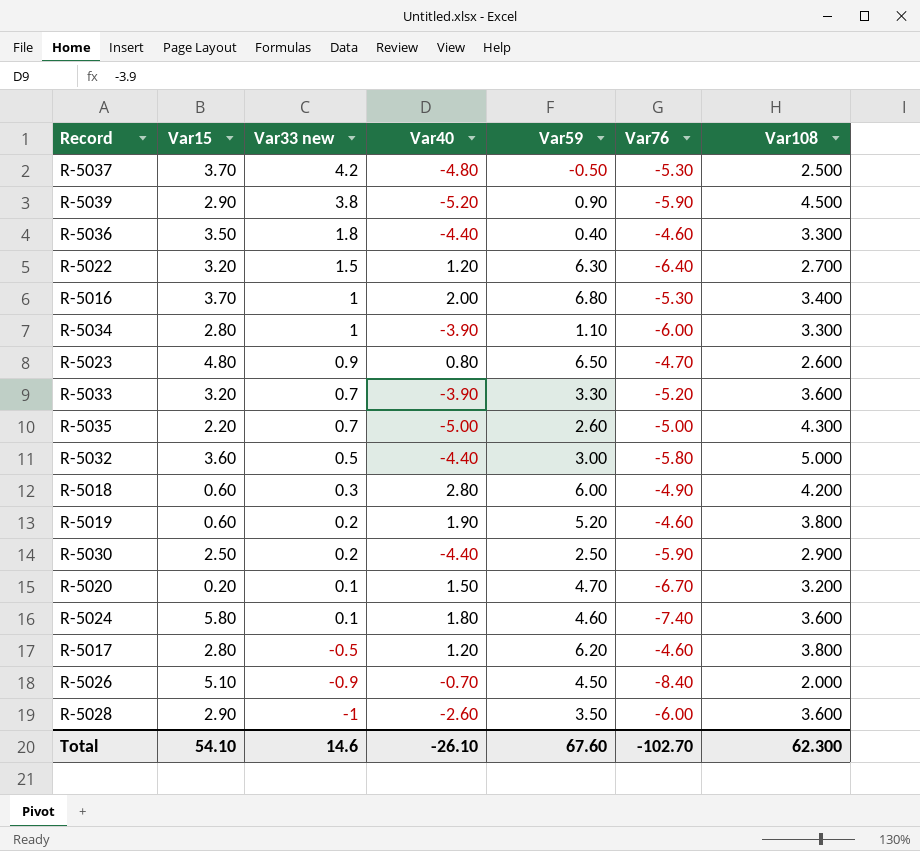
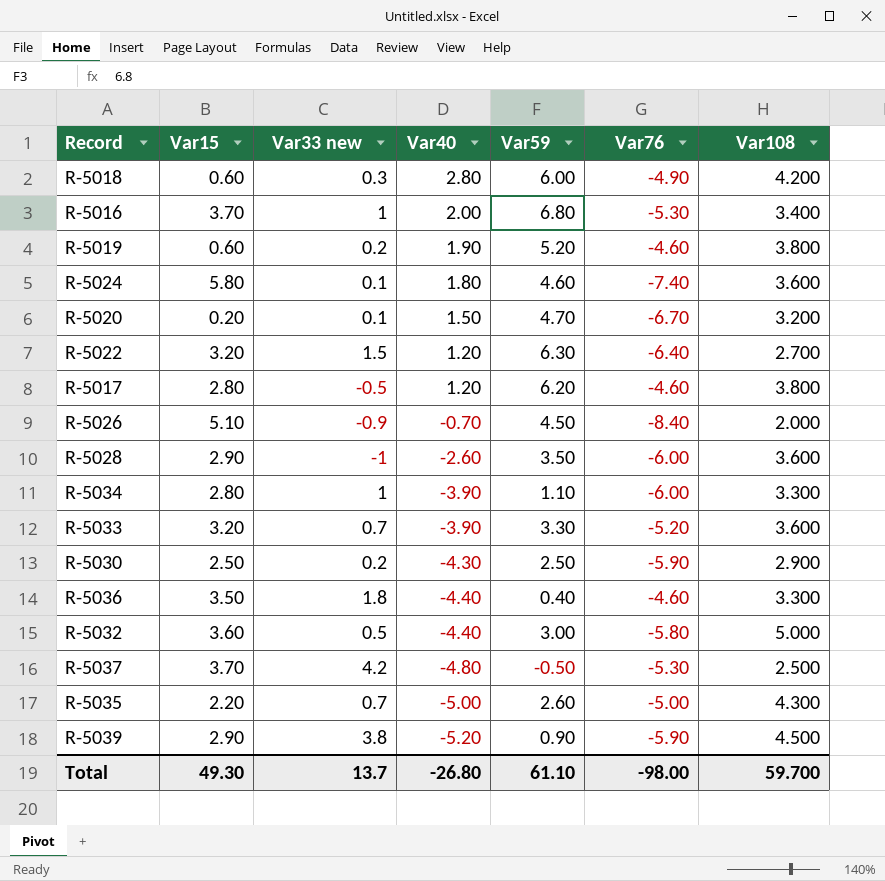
row order: Var33 new descending -> Var40 descending
row R-5023: 4.80 | 0.9 | 0.80 | 6.50 | -4.70 | 2.600 -> none
R-5030 | Var40: -4.40 -> -4.30
Total | Var15: 54.10 -> 49.30
Total | Var33 new: 14.6 -> 13.7
Total | Var40: -26.10 -> -26.80
Total | Var59: 67.60 -> 61.10
Total | Var76: -102.70 -> -98.00
Total | Var108: 62.300 -> 59.700

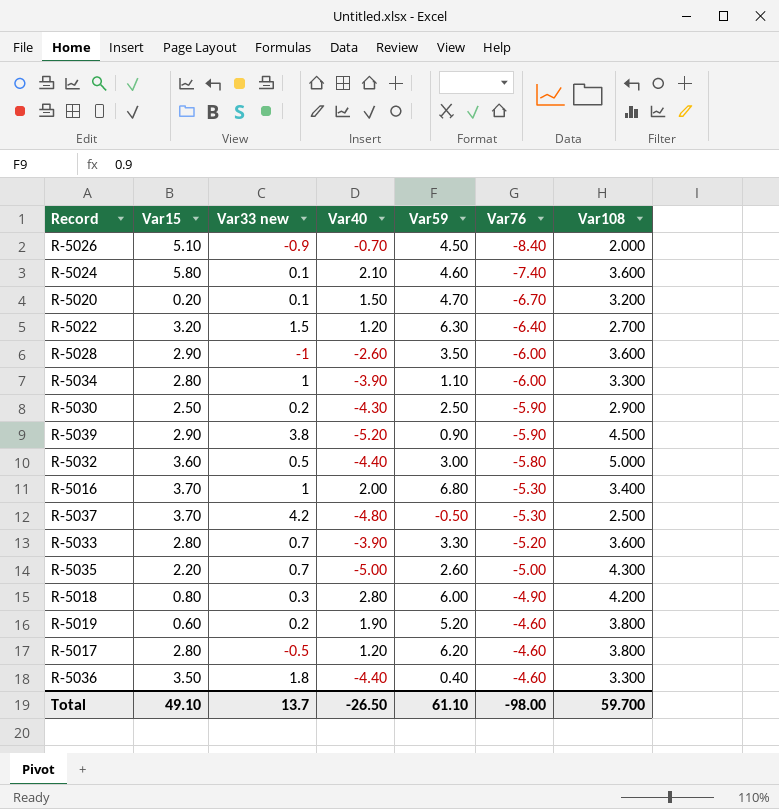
row order: Var40 descending -> Var76 ascending
R-5024 | Var40: 1.80 -> 2.10
R-5033 | Var15: 3.20 -> 2.80
R-5018 | Var15: 0.60 -> 0.80
Total | Var15: 49.30 -> 49.10
Total | Var40: -26.80 -> -26.50

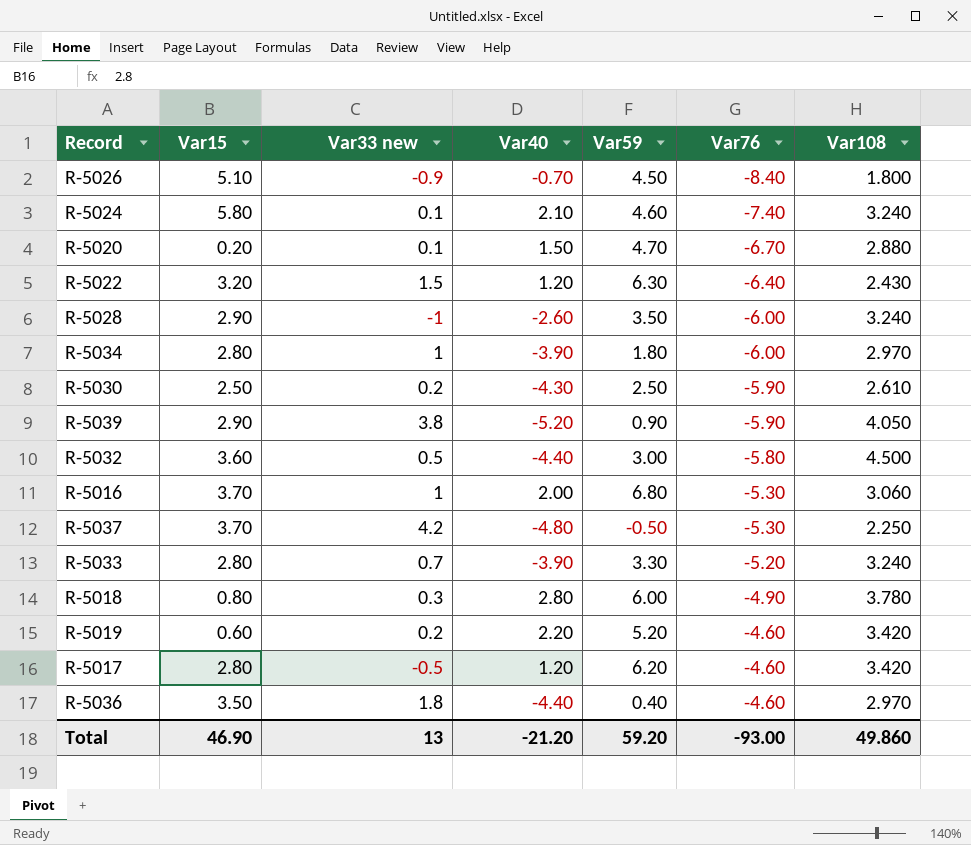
row R-5035: 2.20 | 0.7 | -5.00 | 2.60 | -5.00 | 4.300 -> none
R-5026 | Var108: 2.000 -> 1.800
R-5024 | Var108: 3.600 -> 3.240
R-5020 | Var108: 3.200 -> 2.880
R-5022 | Var108: 2.700 -> 2.430
R-5028 | Var108: 3.600 -> 3.240
R-5034 | Var59: 1.10 -> 1.80
R-5034 | Var108: 3.300 -> 2.970
R-5030 | Var108: 2.900 -> 2.610
R-5039 | Var108: 4.500 -> 4.050
R-5032 | Var108: 5.000 -> 4.500
R-5016 | Var108: 3.400 -> 3.060
R-5037 | Var108: 2.500 -> 2.250
R-5033 | Var108: 3.600 -> 3.240
R-5018 | Var108: 4.200 -> 3.780
R-5019 | Var40: 1.90 -> 2.20
R-5019 | Var108: 3.800 -> 3.420
R-5017 | Var108: 3.800 -> 3.420
R-5036 | Var108: 3.300 -> 2.970
Total | Var15: 49.10 -> 46.90
Total | Var33 new: 13.7 -> 13
Total | Var40: -26.50 -> -21.20
Total | Var59: 61.10 -> 59.20
Total | Var76: -98.00 -> -93.00
Total | Var108: 59.700 -> 49.860

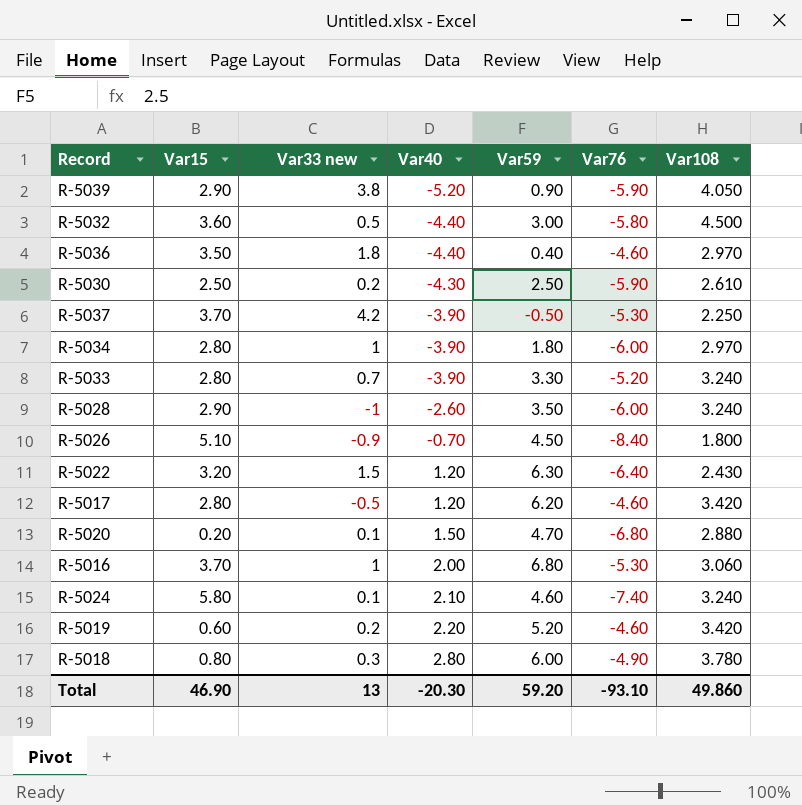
row order: Var76 ascending -> Var40 ascending
R-5037 | Var40: -4.80 -> -3.90
R-5020 | Var76: -6.70 -> -6.80
Total | Var40: -21.20 -> -20.30
Total | Var76: -93.00 -> -93.10

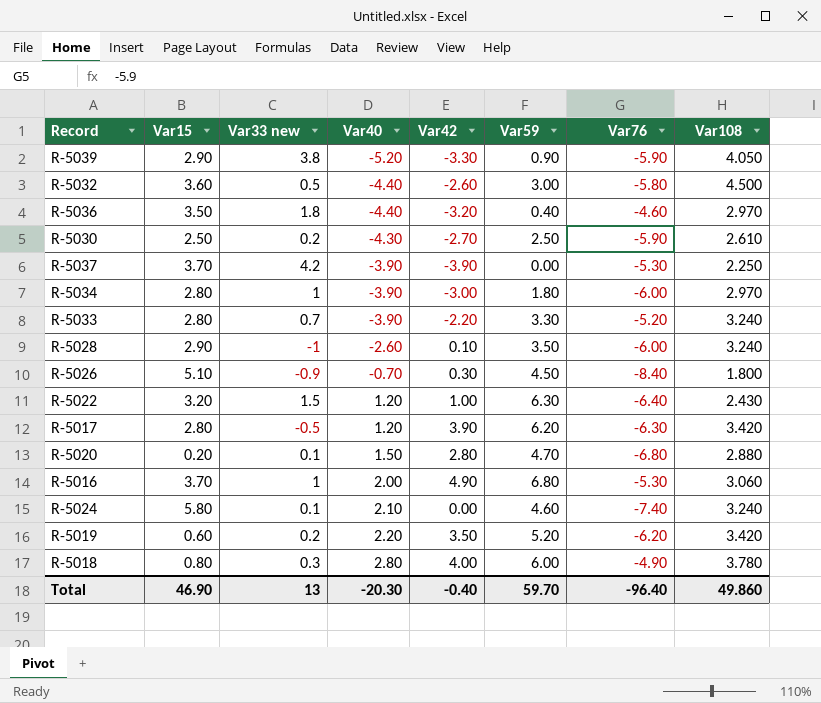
column Var42 | position: none -> 5
R-5037 | Var59: -0.50 -> 0.00
R-5017 | Var76: -4.60 -> -6.30
R-5019 | Var76: -4.60 -> -6.20
Total | Var59: 59.20 -> 59.70
Total | Var76: -93.10 -> -96.40

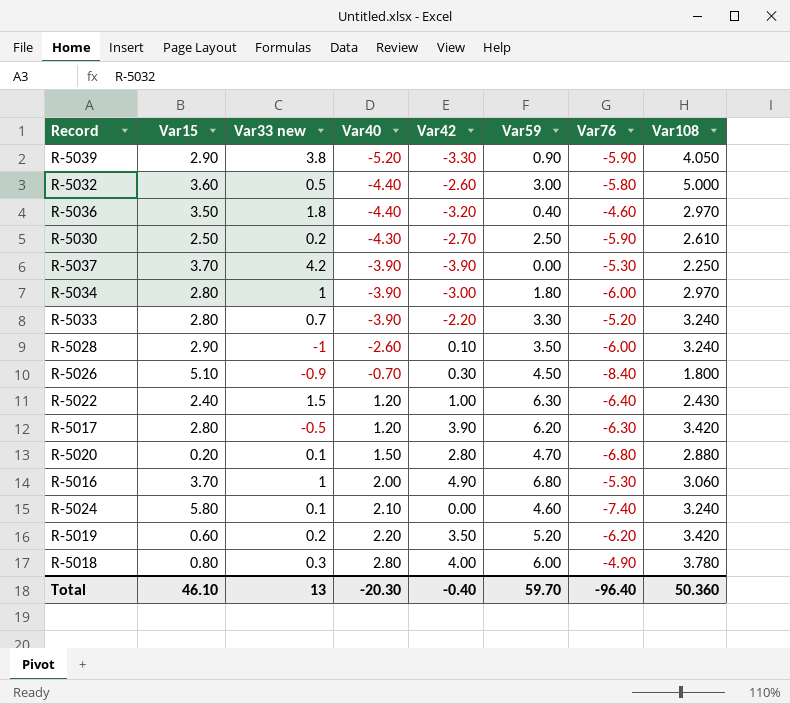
R-5032 | Var108: 4.500 -> 5.000
R-5022 | Var15: 3.20 -> 2.40
Total | Var15: 46.90 -> 46.10
Total | Var108: 49.860 -> 50.360

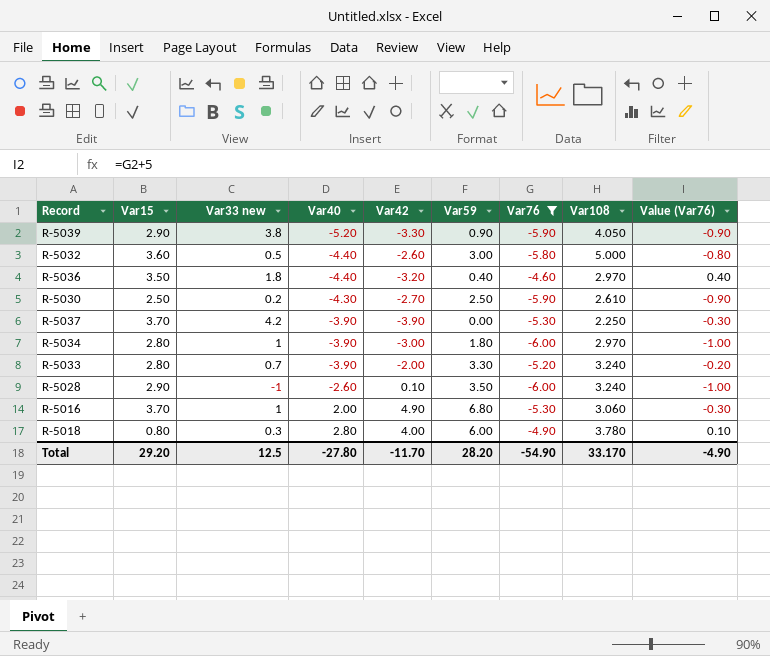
filter: none -> Var76 >= -6.00
column Value (Var76) | formula: none -> [Var76] + 5
R-5033 | Var42: -2.20 -> -2.00
Total | Var15: 46.10 -> 29.20
Total | Var33 new: 13 -> 12.5
Total | Var40: -20.30 -> -27.80
Total | Var42: -0.40 -> -11.70
Total | Var59: 59.70 -> 28.20
Total | Var76: -96.40 -> -54.90
Total | Var108: 50.360 -> 33.170

